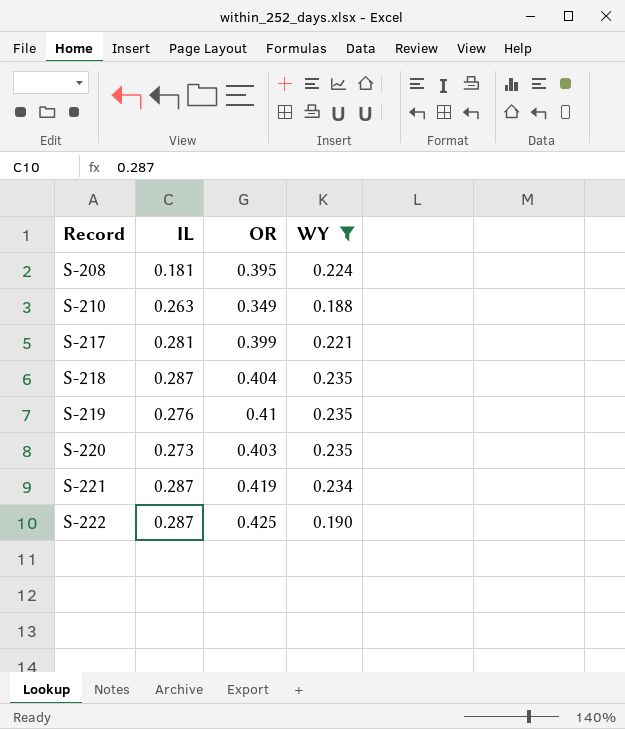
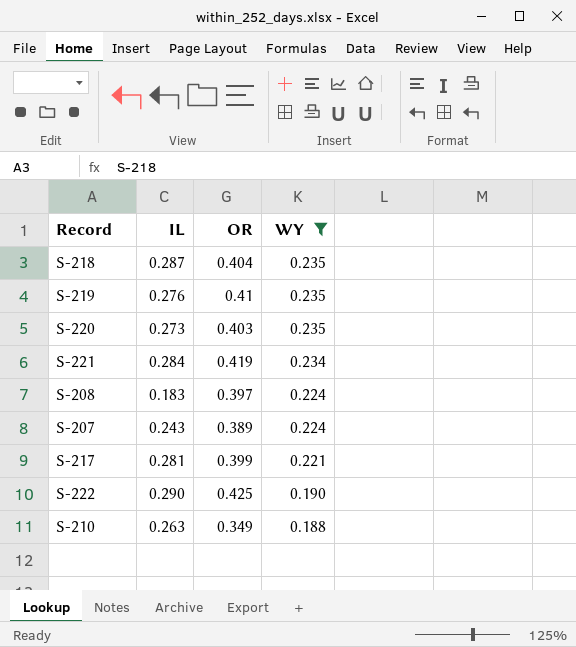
row order: Record ascending -> WY descending
S-221 | IL: 0.287 -> 0.284
S-208 | IL: 0.181 -> 0.183
S-208 | OR: 0.395 -> 0.397
row S-207: none -> 0.243 | 0.389 | 0.224
S-222 | IL: 0.287 -> 0.290

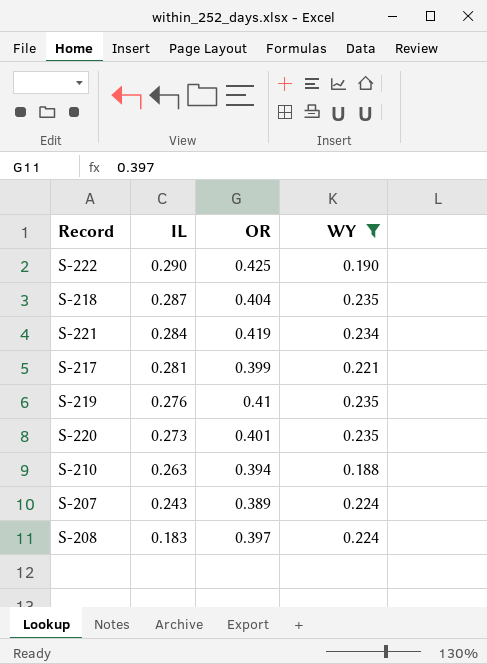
row order: WY descending -> IL descending
S-220 | OR: 0.403 -> 0.401
S-210 | OR: 0.349 -> 0.394

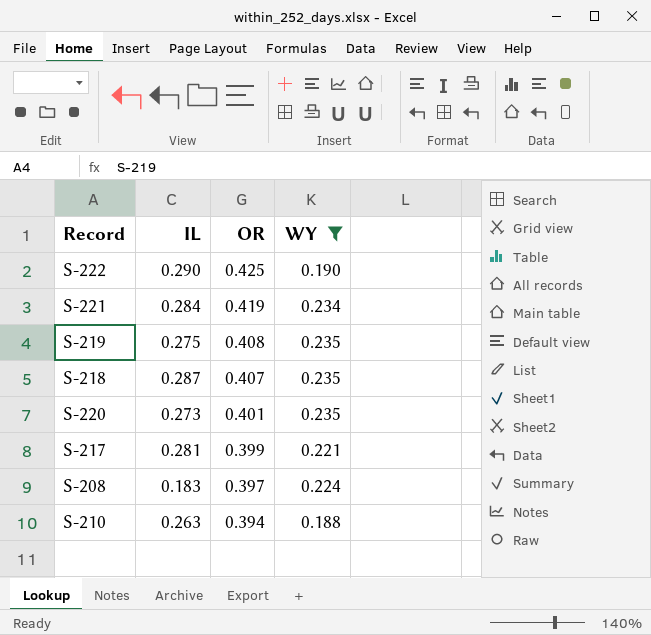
row order: IL descending -> OR descending
row S-207: 0.243 | 0.389 | 0.224 -> none
S-219 | IL: 0.276 -> 0.275
S-219 | OR: 0.41 -> 0.408
S-218 | OR: 0.404 -> 0.407

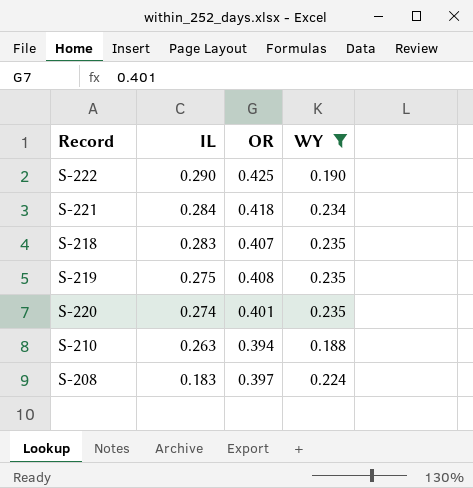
row order: OR descending -> IL descending
row S-217: 0.281 | 0.399 | 0.221 -> none
S-221 | OR: 0.419 -> 0.418
S-218 | IL: 0.287 -> 0.283
S-220 | IL: 0.273 -> 0.274

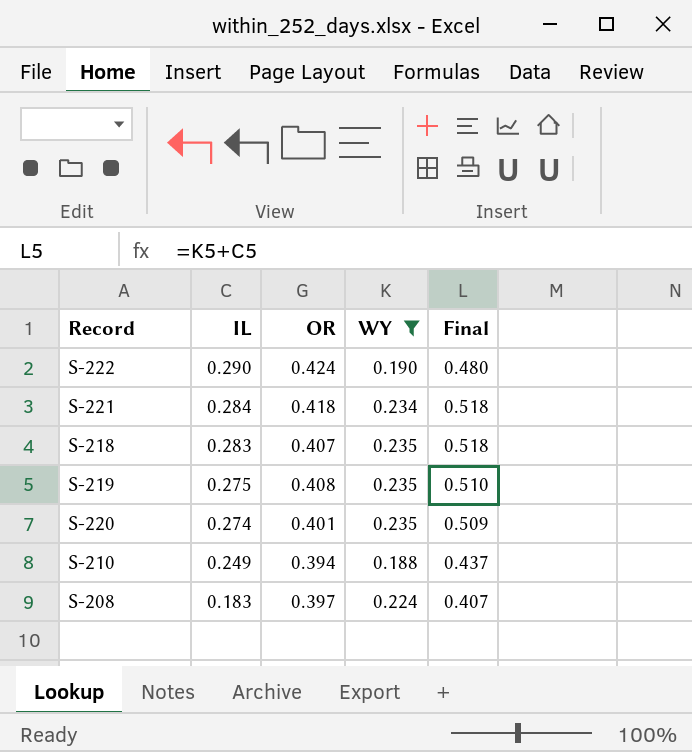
column Final | formula: none -> [IL] + [WY]
S-222 | OR: 0.425 -> 0.424
S-210 | IL: 0.263 -> 0.249

